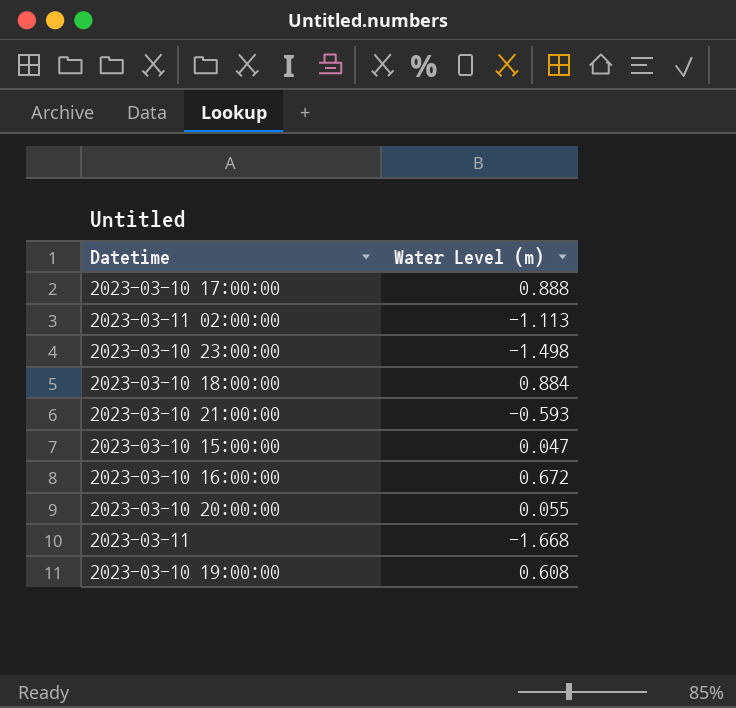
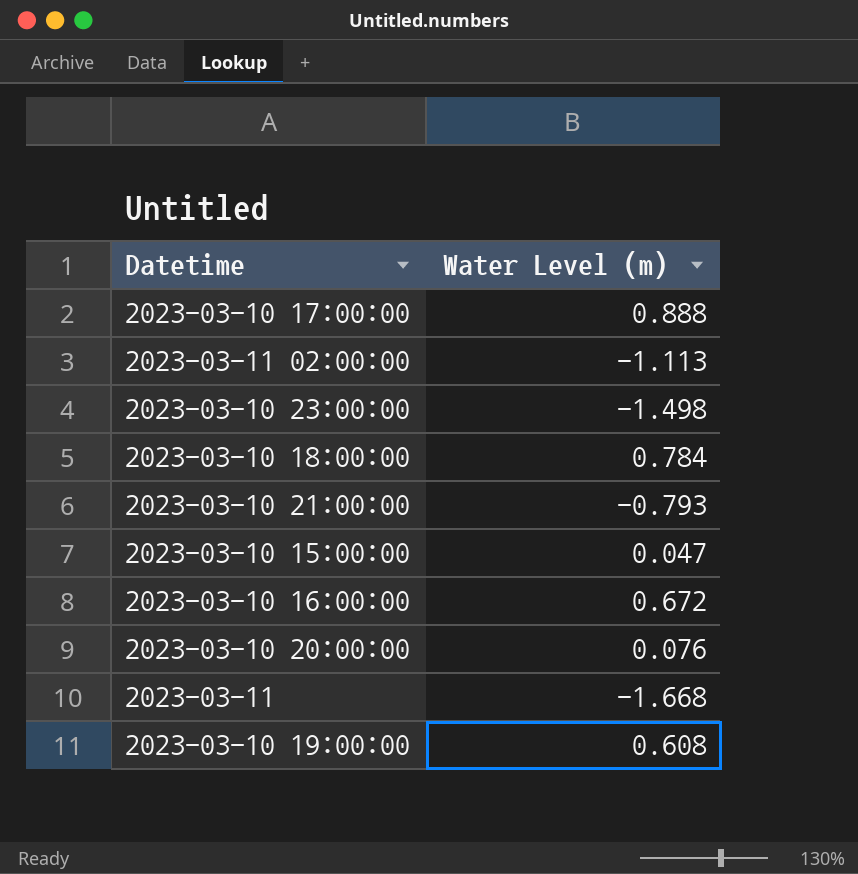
2023-03-10 18:00:00 | Water Level (m): 0.884 -> 0.784
2023-03-10 21:00:00 | Water Level (m): -0.593 -> -0.793
2023-03-10 20:00:00 | Water Level (m): 0.055 -> 0.076

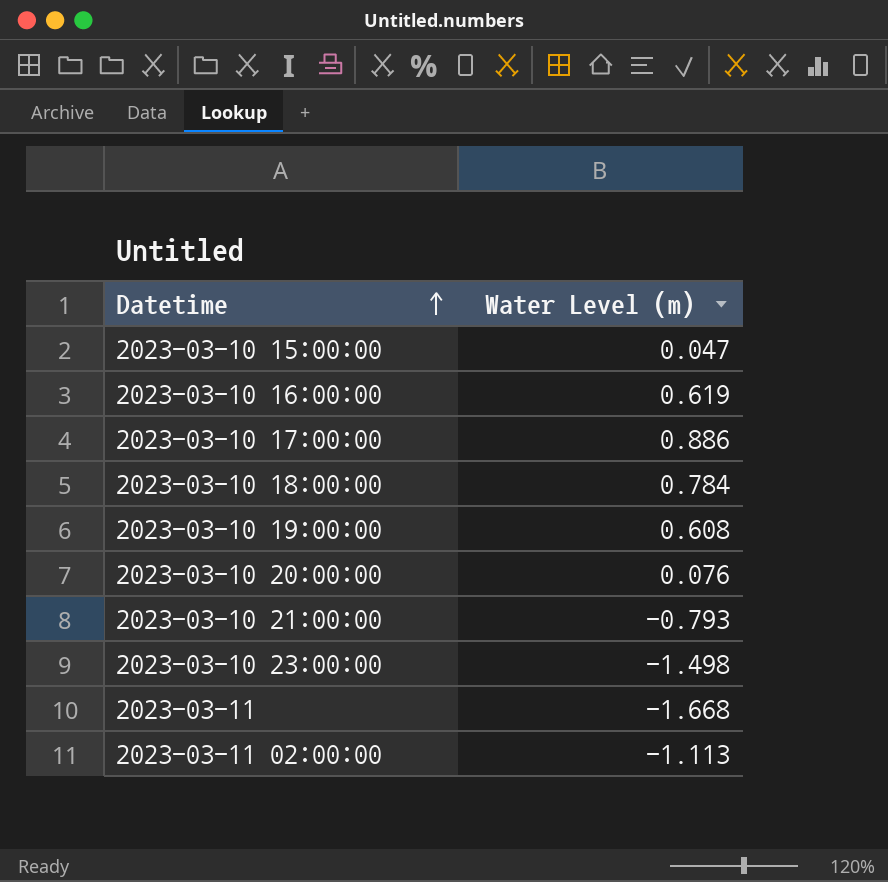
row order: none -> Datetime ascending
2023-03-10 16:00:00 | Water Level (m): 0.672 -> 0.619
2023-03-10 17:00:00 | Water Level (m): 0.888 -> 0.886

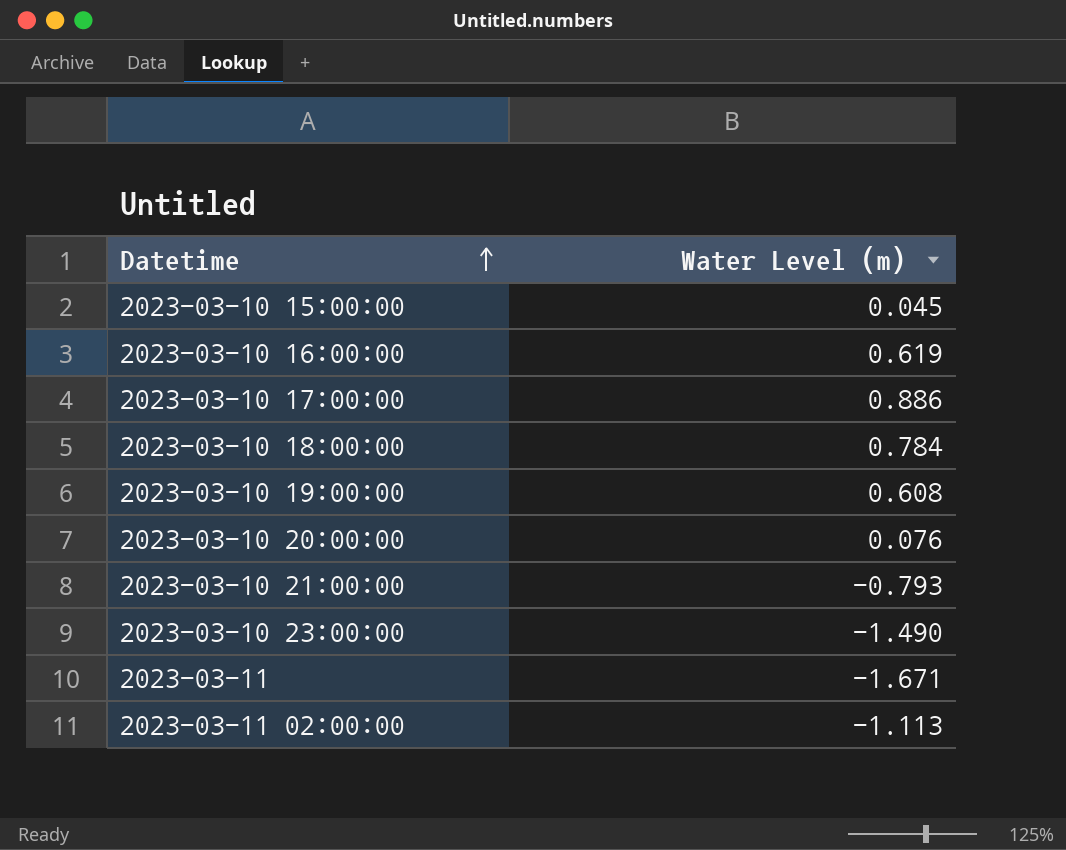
2023-03-10 15:00:00 | Water Level (m): 0.047 -> 0.045
2023-03-10 23:00:00 | Water Level (m): -1.498 -> -1.490
2023-03-11 | Water Level (m): -1.668 -> -1.671

